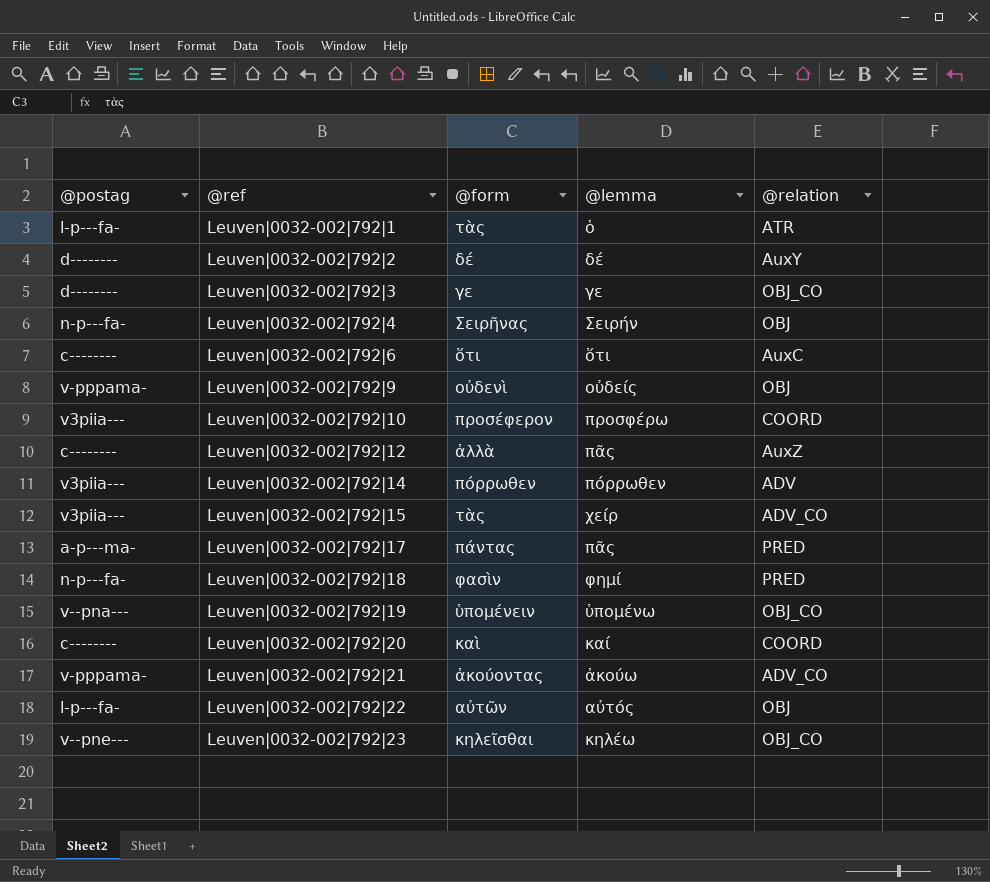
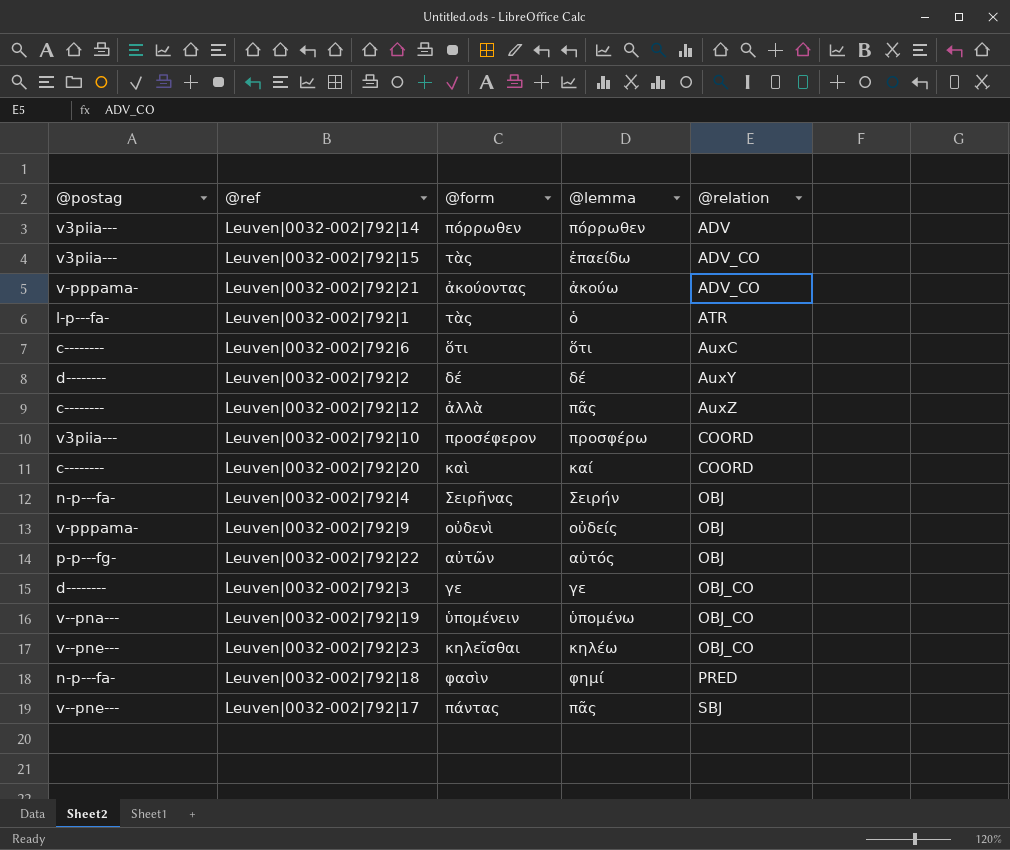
row order: @ref ascending -> @relation ascending
Leuven|0032-002|792|15 | @lemma: χείρ -> ἐπαείδω
Leuven|0032-002|792|22 | @postag: l-p---fa- -> p-p---fg-
Leuven|0032-002|792|17 | @postag: a-p---ma- -> v--pne---
Leuven|0032-002|792|17 | @relation: PRED -> SBJ

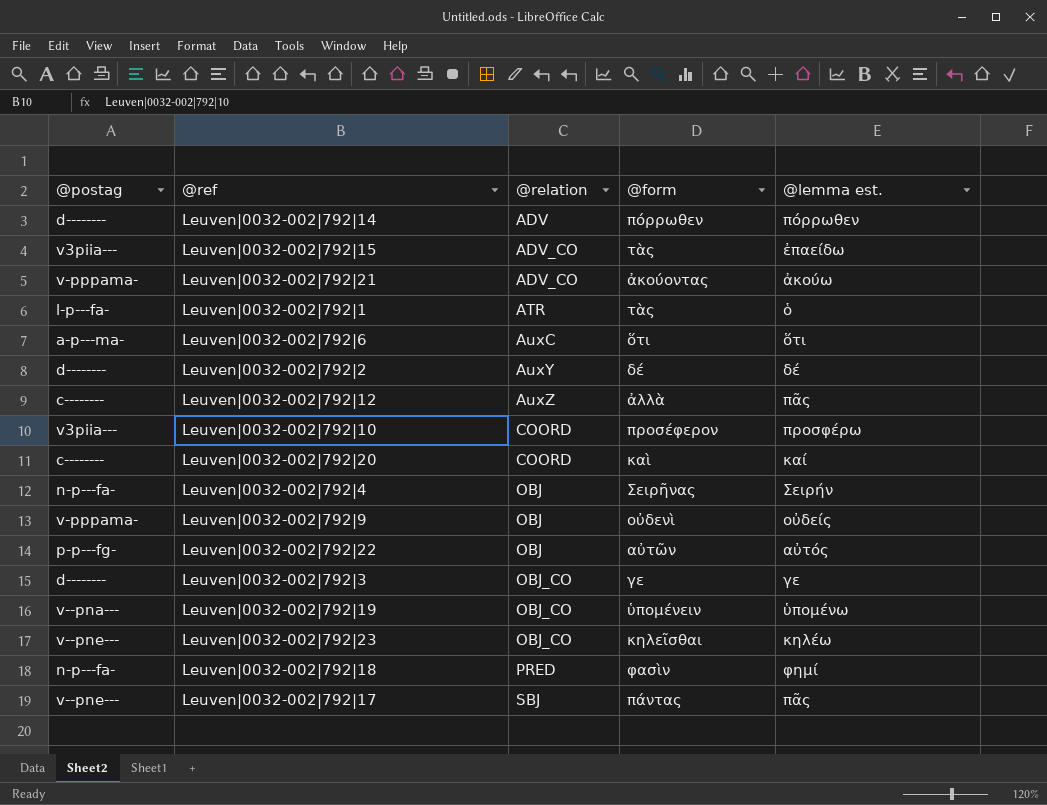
column @relation | position: 5 -> 3
column name: @lemma -> @lemma est.
Leuven|0032-002|792|14 | @postag: v3piia--- -> d--------
Leuven|0032-002|792|6 | @postag: c-------- -> a-p---ma-

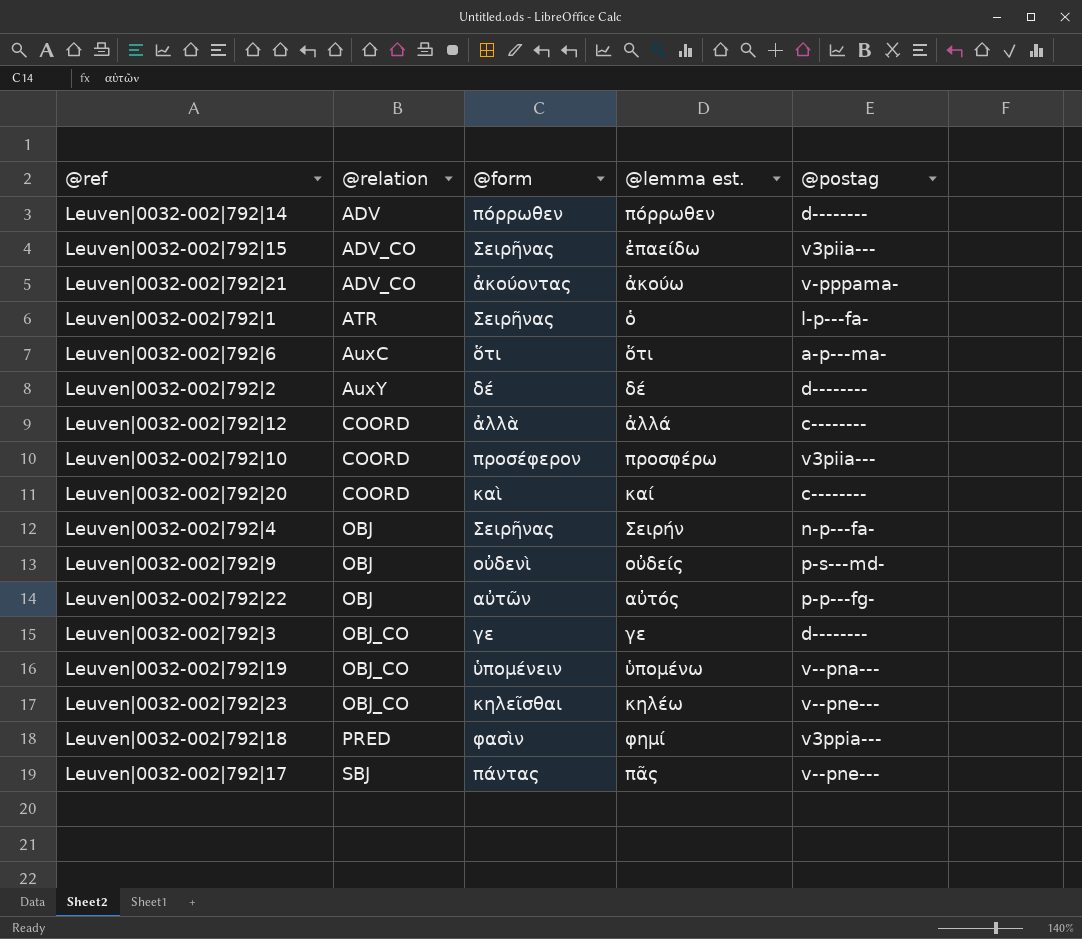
column @postag | position: 1 -> 5
Leuven|0032-002|792|15 | @form: τὰς -> Σειρῆνας
Leuven|0032-002|792|1 | @form: τὰς -> Σειρῆνας
Leuven|0032-002|792|12 | @relation: AuxZ -> COORD
Leuven|0032-002|792|12 | @lemma est.: πᾶς -> ἀλλά
Leuven|0032-002|792|9 | @postag: v-pppama- -> p-s---md-
Leuven|0032-002|792|18 | @postag: n-p---fa- -> v3ppia---

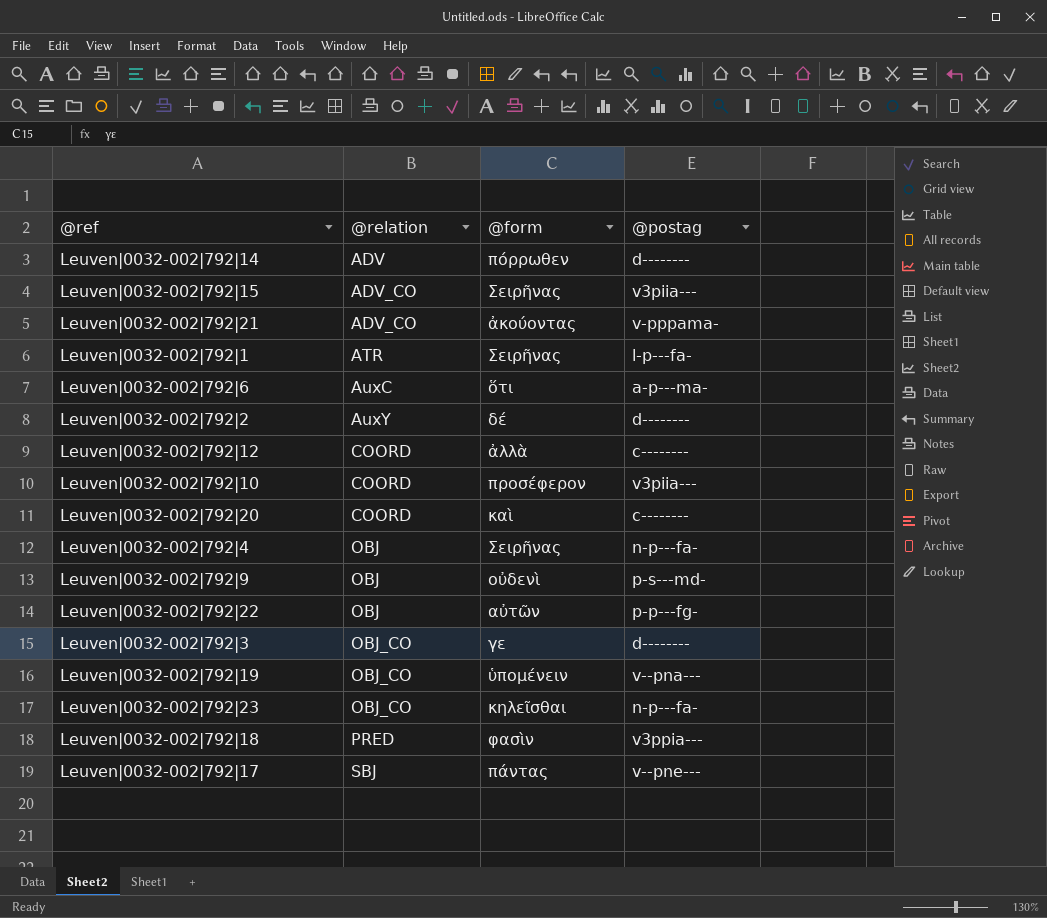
column @lemma est. | position: 4 -> none
Leuven|0032-002|792|23 | @postag: v--pne--- -> n-p---fa-

